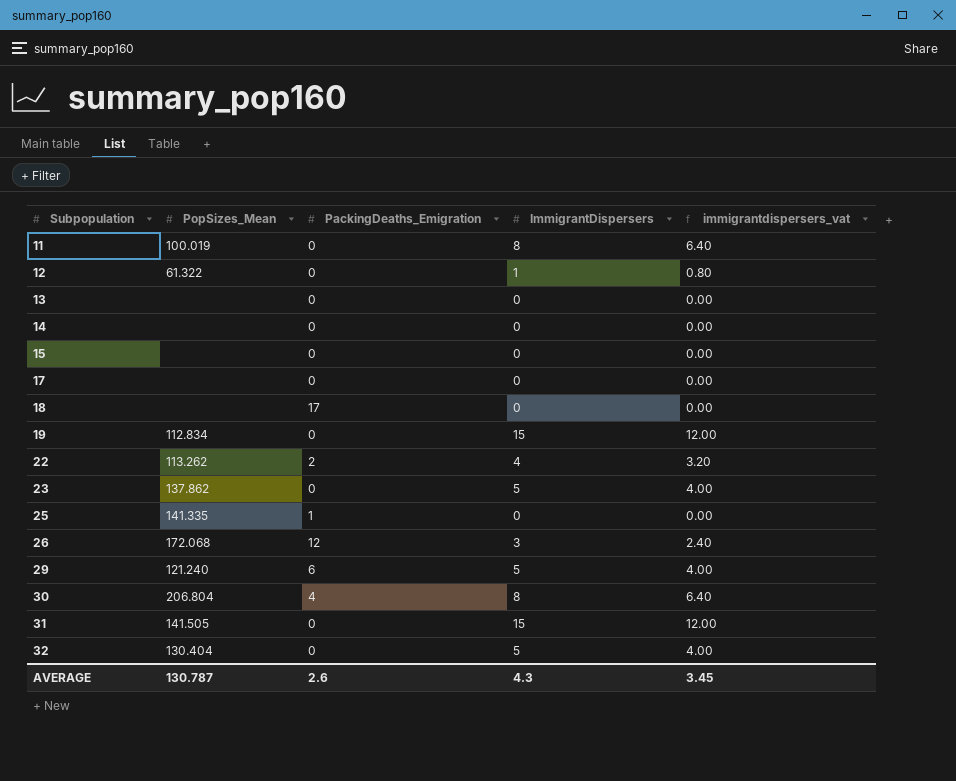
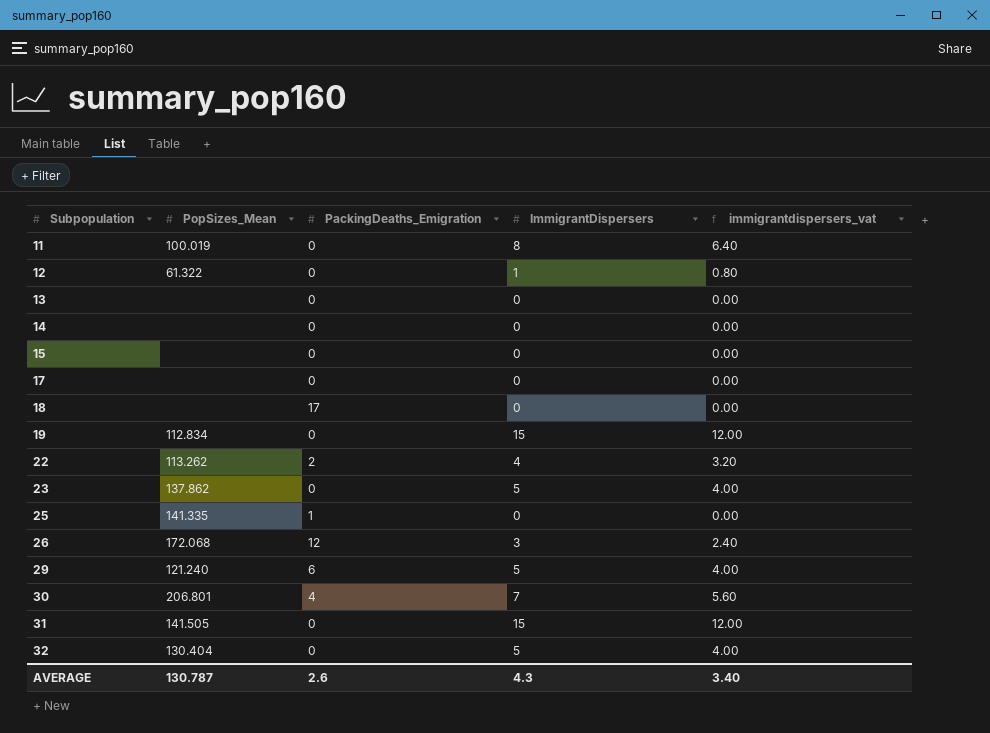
30 | PopSizes_Mean: 206.804 -> 206.801
30 | ImmigrantDispersers: 8 -> 7
30 | immigrantdispersers_vat: 6.40 -> 5.60
AVERAGE | immigrantdispersers_vat: 3.45 -> 3.40

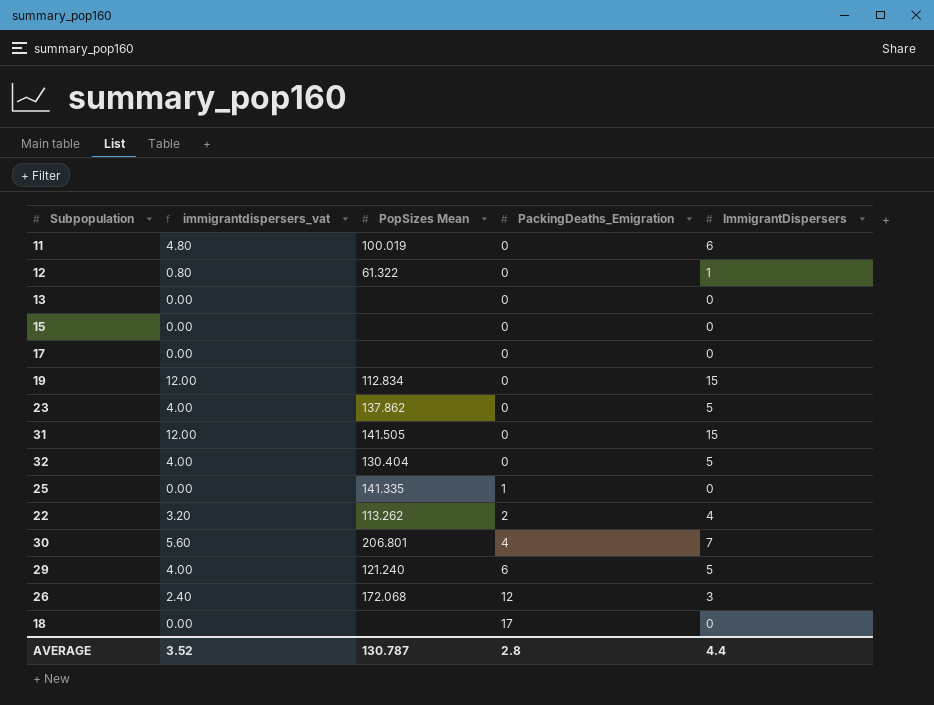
row order: Subpopulation ascending -> PackingDeaths_Emigration ascending
column immigrantdispersers_vat | position: 5 -> 2
column name: PopSizes_Mean -> PopSizes Mean
row 14: none | 0 | 0 | 0.00 -> none
11 | immigrantdispersers_vat: 6.40 -> 4.80
11 | ImmigrantDispersers: 8 -> 6
AVERAGE | immigrantdispersers_vat: 3.40 -> 3.52
AVERAGE | PackingDeaths_Emigration: 2.6 -> 2.8
AVERAGE | ImmigrantDispersers: 4.3 -> 4.4

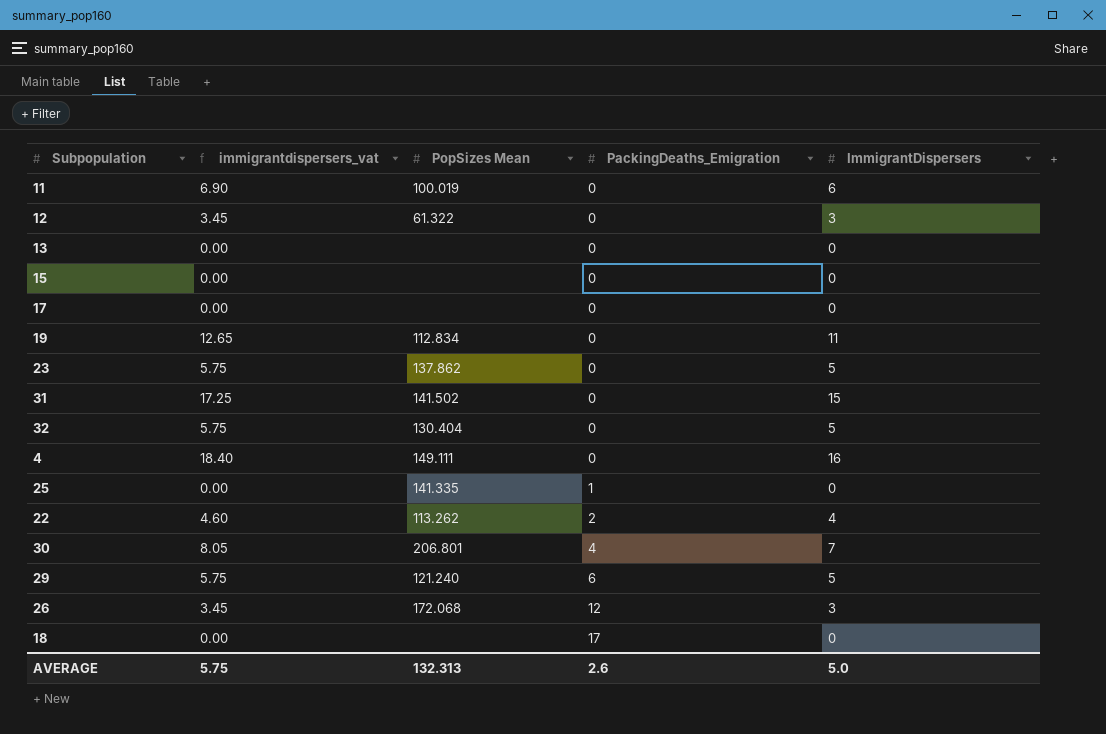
column immigrantdispersers_vat | formula: [ImmigrantDispersers] * 0.8 -> [ImmigrantDispersers] * 1.15
12 | ImmigrantDispersers: 1 -> 3
19 | ImmigrantDispersers: 15 -> 11
31 | PopSizes Mean: 141.505 -> 141.502
row 4: none -> 18.40 | 149.111 | 0 | 16
AVERAGE | immigrantdispersers_vat: 3.52 -> 5.75
AVERAGE | PopSizes Mean: 130.787 -> 132.313
AVERAGE | PackingDeaths_Emigration: 2.8 -> 2.6
AVERAGE | ImmigrantDispersers: 4.4 -> 5.0

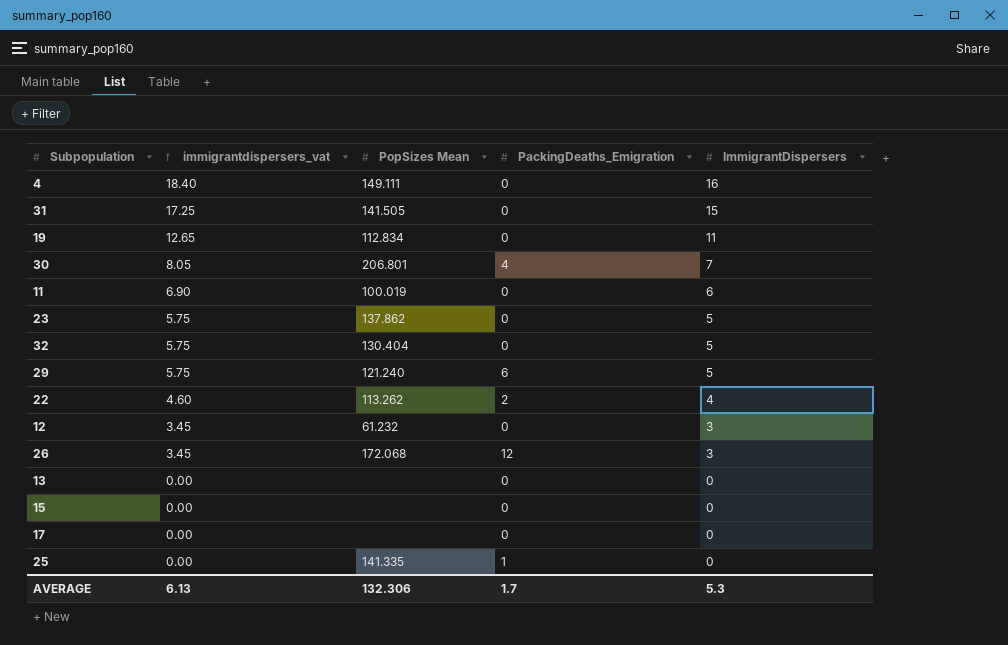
row order: PackingDeaths_Emigration ascending -> immigrantdispersers_vat descending
row 18: 0.00 | none | 17 | 0 -> none
31 | PopSizes Mean: 141.502 -> 141.505
12 | PopSizes Mean: 61.322 -> 61.232
AVERAGE | immigrantdispersers_vat: 5.75 -> 6.13
AVERAGE | PopSizes Mean: 132.313 -> 132.306
AVERAGE | PackingDeaths_Emigration: 2.6 -> 1.7
AVERAGE | ImmigrantDispersers: 5.0 -> 5.3

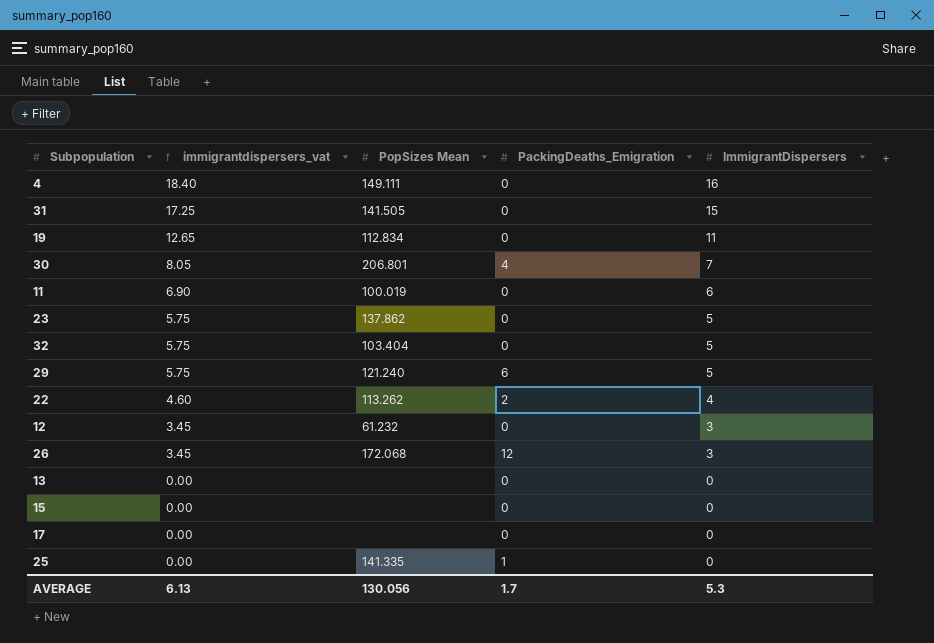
32 | PopSizes Mean: 130.404 -> 103.404
AVERAGE | PopSizes Mean: 132.306 -> 130.056

